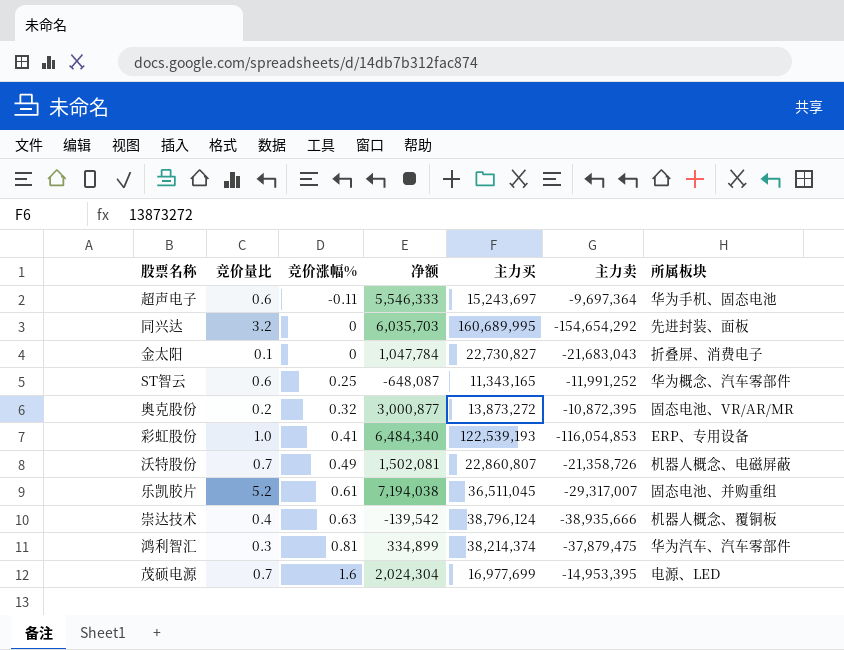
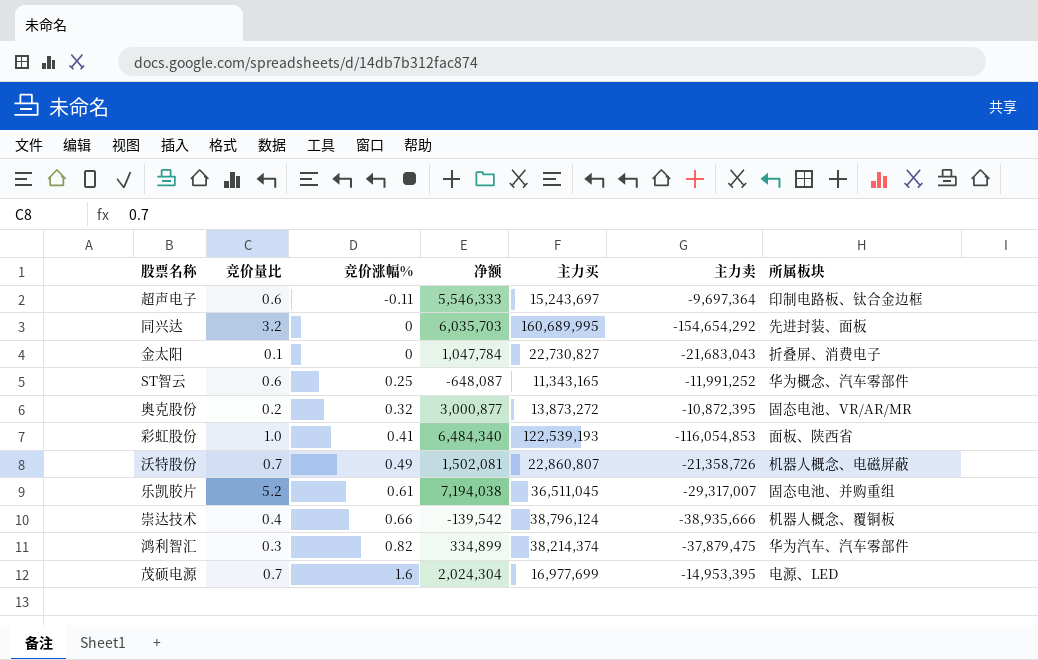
超声电子 | 所属板块: 华为手机、固态电池 -> 印制电路板、钛合金边框
彩虹股份 | 所属板块: ERP、专用设备 -> 面板、陕西省
崇达技术 | 竞价涨幅%: 0.63 -> 0.66
鸿利智汇 | 竞价涨幅%: 0.81 -> 0.82

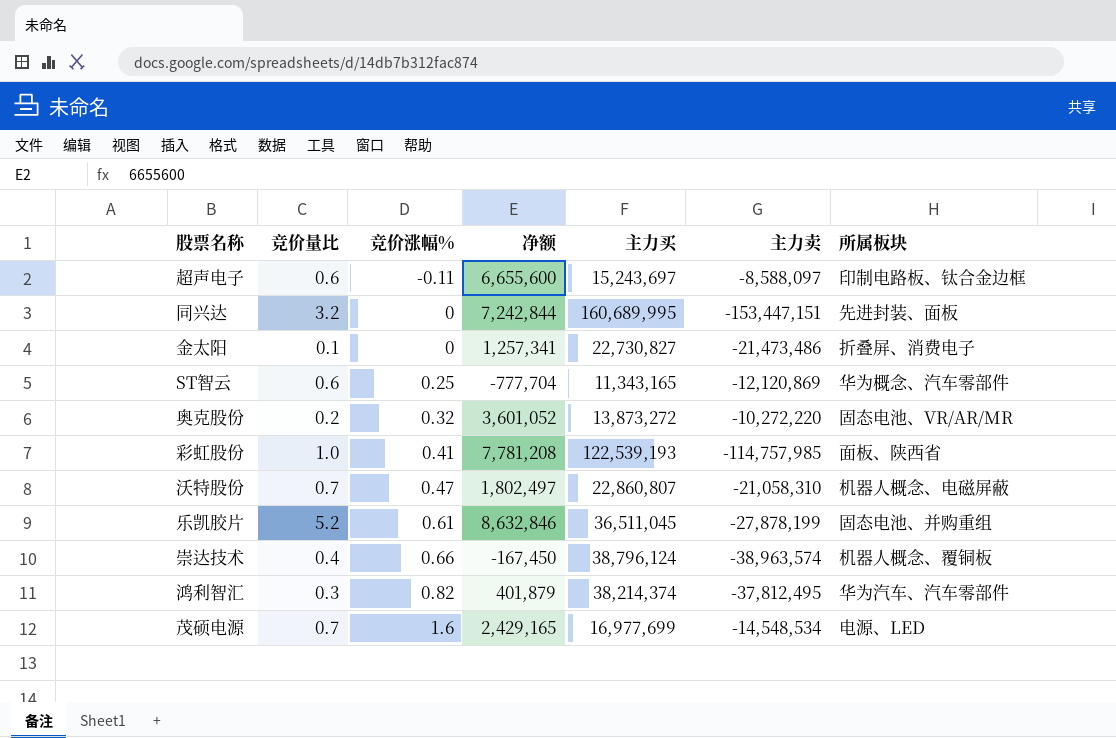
超声电子 | 净额: 5,546,333 -> 6,655,600
超声电子 | 主力卖: -9,697,364 -> -8,588,097
同兴达 | 净额: 6,035,703 -> 7,242,844
同兴达 | 主力卖: -154,654,292 -> -153,447,151
金太阳 | 净额: 1,047,784 -> 1,257,341
金太阳 | 主力卖: -21,683,043 -> -21,473,486
ST智云 | 净额: -648,087 -> -777,704
ST智云 | 主力卖: -11,991,252 -> -12,120,869
奥克股份 | 净额: 3,000,877 -> 3,601,052
奥克股份 | 主力卖: -10,872,395 -> -10,272,220
彩虹股份 | 净额: 6,484,340 -> 7,781,208
彩虹股份 | 主力卖: -116,054,853 -> -114,757,985
沃特股份 | 竞价涨幅%: 0.49 -> 0.47
沃特股份 | 净额: 1,502,081 -> 1,802,497
沃特股份 | 主力卖: -21,358,726 -> -21,058,310
乐凯胶片 | 净额: 7,194,038 -> 8,632,846
乐凯胶片 | 主力卖: -29,317,007 -> -27,878,199
崇达技术 | 净额: -139,542 -> -167,450
崇达技术 | 主力卖: -38,935,666 -> -38,963,574
鸿利智汇 | 净额: 334,899 -> 401,879
鸿利智汇 | 主力卖: -37,879,475 -> -37,812,495
茂硕电源 | 净额: 2,024,304 -> 2,429,165
茂硕电源 | 主力卖: -14,953,395 -> -14,548,534

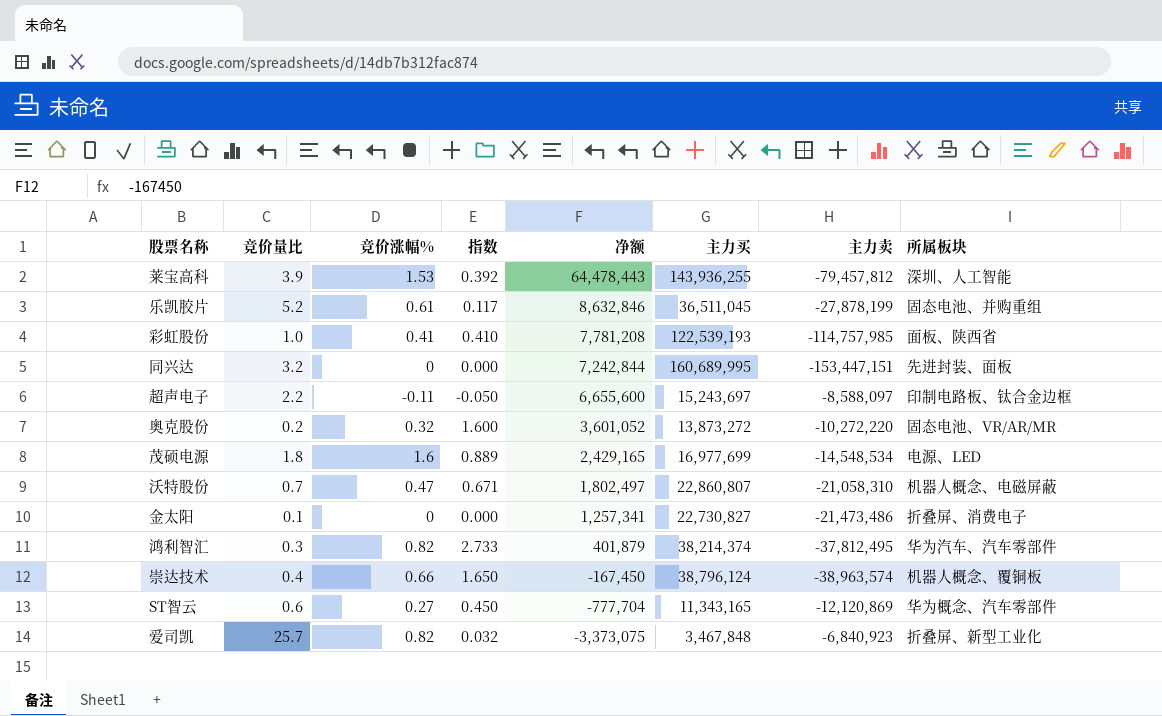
row order: 竞价涨幅% ascending -> 净额 descending
column 指数 | formula: none -> [竞价涨幅%] / [竞价量比]
row 莱宝高科: none -> 3.9 | 1.53 | 0.392 | 64,478,443 | 143,936,255 | -79,457,812 | 深圳、人工智能
超声电子 | 竞价量比: 0.6 -> 2.2
茂硕电源 | 竞价量比: 0.7 -> 1.8
ST智云 | 竞价涨幅%: 0.25 -> 0.27
row 爱司凯: none -> 25.7 | 0.82 | 0.032 | -3,373,075 | 3,467,848 | -6,840,923 | 折叠屏、新型工业化

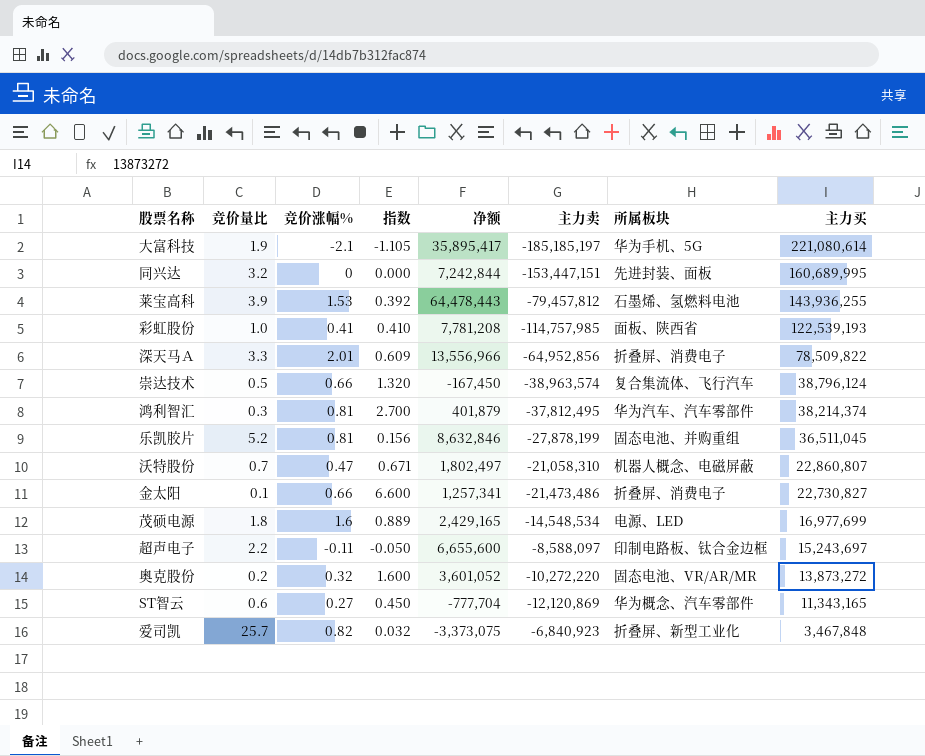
row order: 净额 descending -> 主力买 descending
column 主力买 | position: 6 -> 8
row 大富科技: none -> 1.9 | -2.1 | -1.105 | 35,895,417 | -185,185,197 | 华为手机、5G | 221,080,614
莱宝高科 | 所属板块: 深圳、人工智能 -> 石墨烯、氢燃料电池
row 深天马Ａ: none -> 3.3 | 2.01 | 0.609 | 13,556,966 | -64,952,856 | 折叠屏、消费电子 | 78,509,822
崇达技术 | 竞价量比: 0.4 -> 0.5
崇达技术 | 指数: 1.650 -> 1.320
崇达技术 | 所属板块: 机器人概念、覆铜板 -> 复合集流体、飞行汽车
鸿利智汇 | 竞价涨幅%: 0.82 -> 0.81
鸿利智汇 | 指数: 2.733 -> 2.700
乐凯胶片 | 竞价涨幅%: 0.61 -> 0.81
乐凯胶片 | 指数: 0.117 -> 0.156
金太阳 | 竞价涨幅%: 0 -> 0.66
金太阳 | 指数: 0.000 -> 6.600

